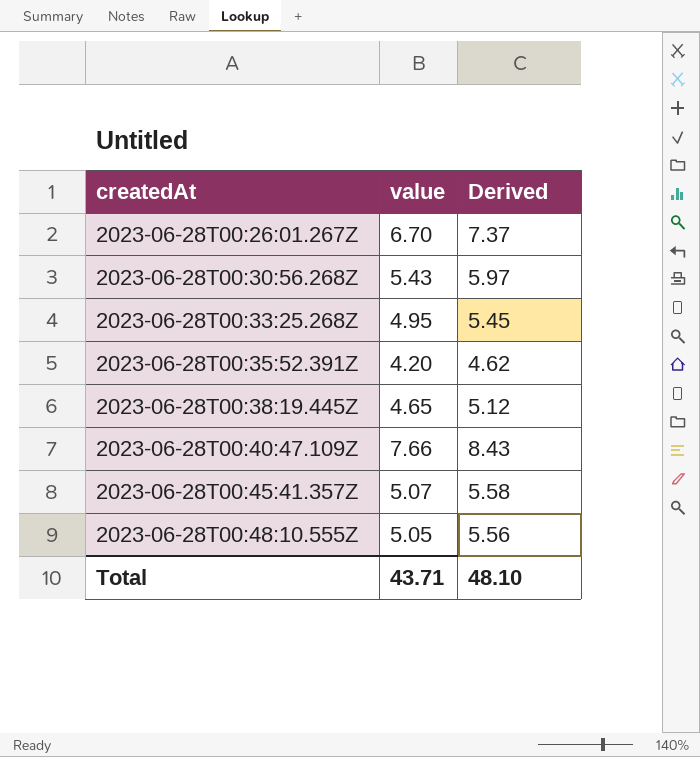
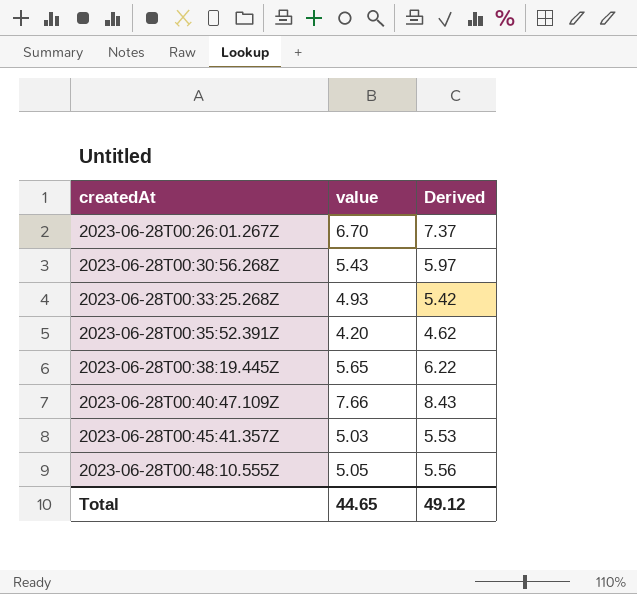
2023-06-28T00:33:25.268Z | value: 4.95 -> 4.93
2023-06-28T00:33:25.268Z | Derived: 5.45 -> 5.42
2023-06-28T00:38:19.445Z | value: 4.65 -> 5.65
2023-06-28T00:38:19.445Z | Derived: 5.12 -> 6.22
2023-06-28T00:45:41.357Z | value: 5.07 -> 5.03
2023-06-28T00:45:41.357Z | Derived: 5.58 -> 5.53
Total | value: 43.71 -> 44.65
Total | Derived: 48.10 -> 49.12

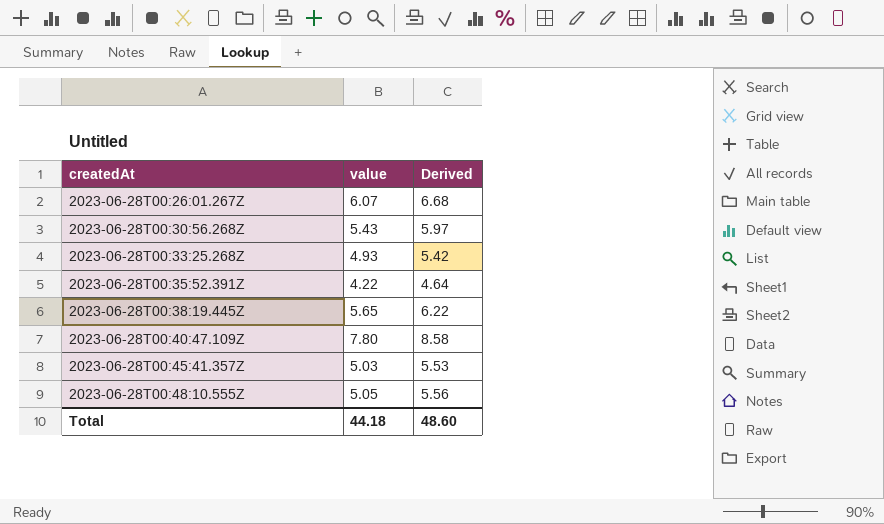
2023-06-28T00:26:01.267Z | value: 6.70 -> 6.07
2023-06-28T00:26:01.267Z | Derived: 7.37 -> 6.68
2023-06-28T00:35:52.391Z | value: 4.20 -> 4.22
2023-06-28T00:35:52.391Z | Derived: 4.62 -> 4.64
2023-06-28T00:40:47.109Z | value: 7.66 -> 7.80
2023-06-28T00:40:47.109Z | Derived: 8.43 -> 8.58
Total | value: 44.65 -> 44.18
Total | Derived: 49.12 -> 48.60

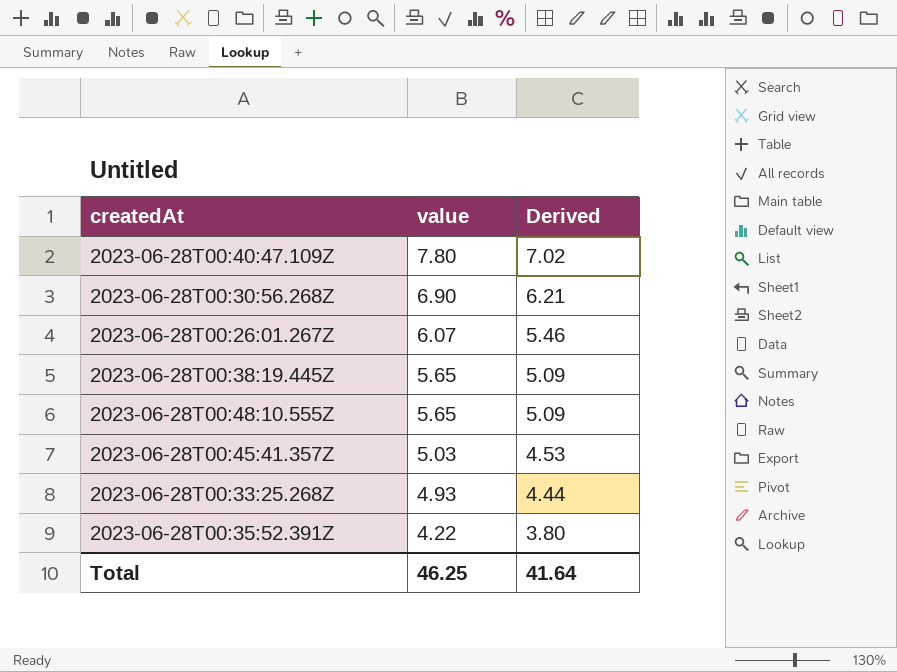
row order: createdAt ascending -> value descending
column Derived | formula: [value] * 1.1 -> [value] * 0.9
2023-06-28T00:30:56.268Z | value: 5.43 -> 6.90
2023-06-28T00:48:10.555Z | value: 5.05 -> 5.65
Total | value: 44.18 -> 46.25
Total | Derived: 48.60 -> 41.64

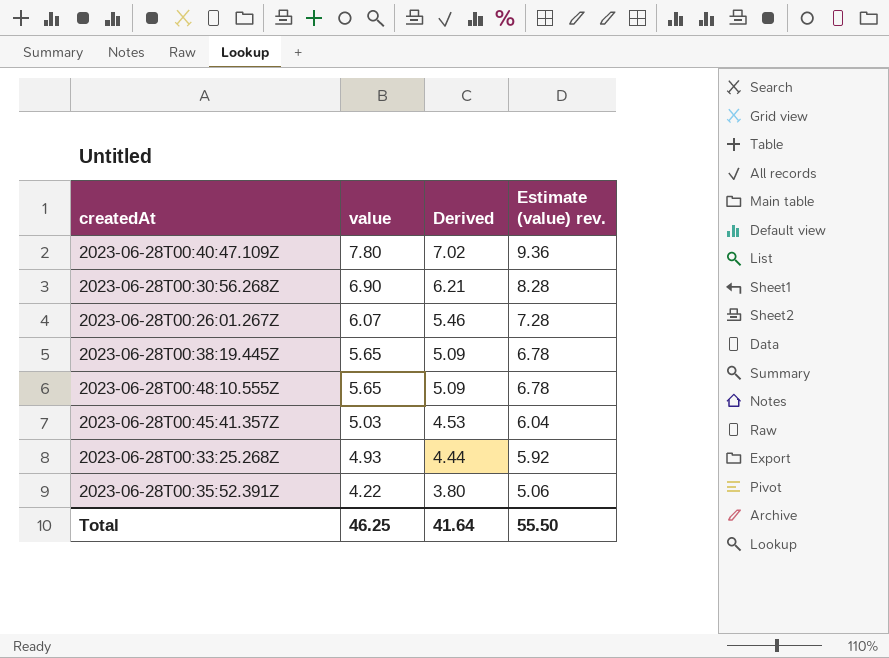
column Estimate (value) rev. | formula: none -> [value] * 1.2

